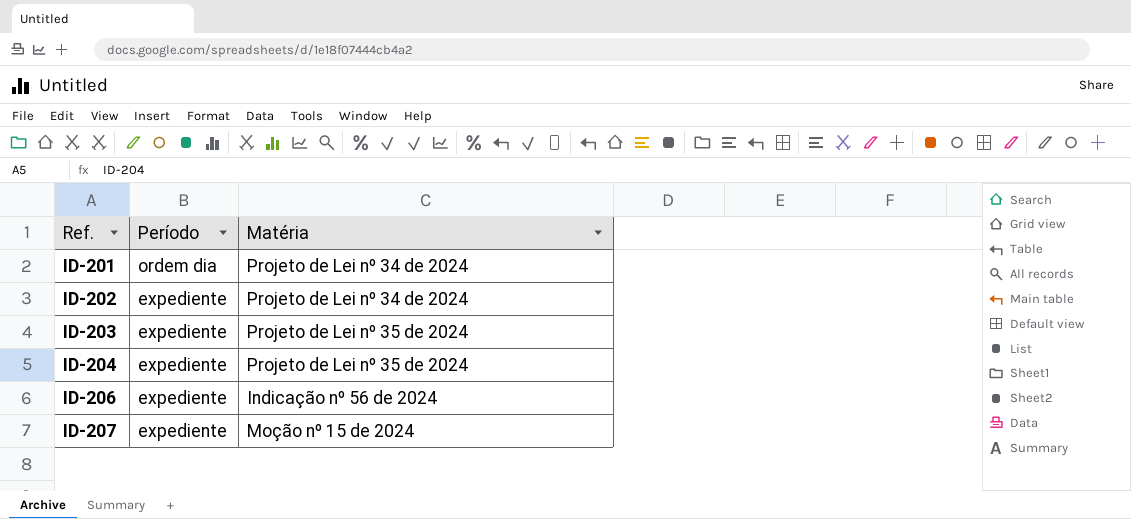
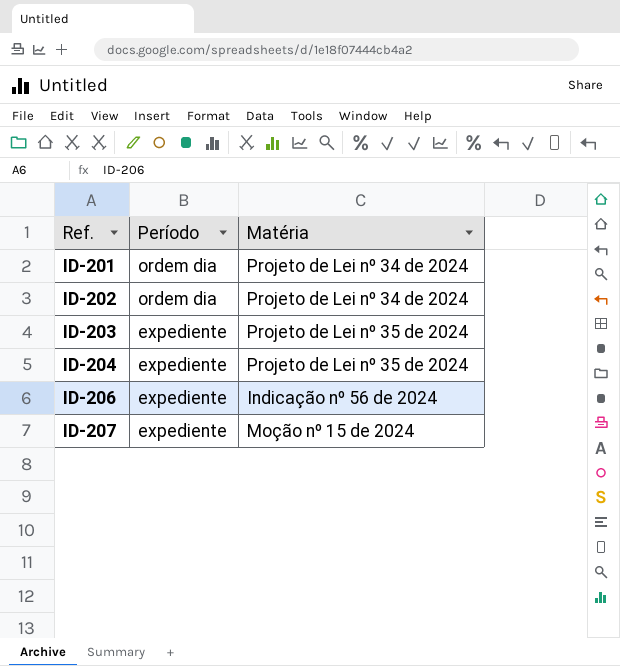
ID-202 | Período: expediente -> ordem dia

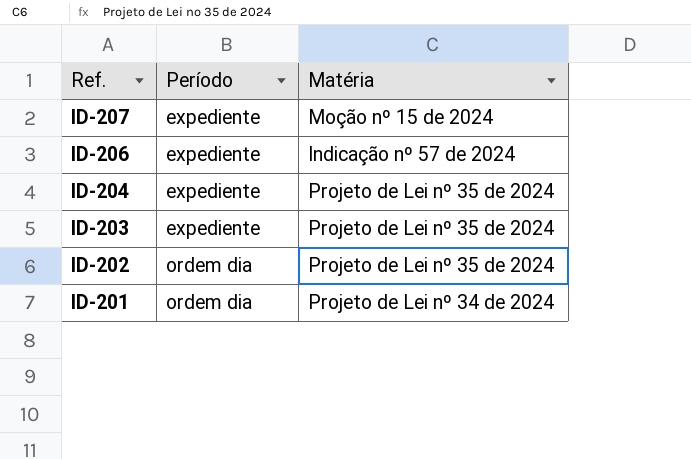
row order: Ref. ascending -> Ref. descending
ID-206 | Matéria: Indicação nº 56 de 2024 -> Indicação nº 57 de 2024
ID-202 | Matéria: Projeto de Lei nº 34 de 2024 -> Projeto de Lei nº 35 de 2024

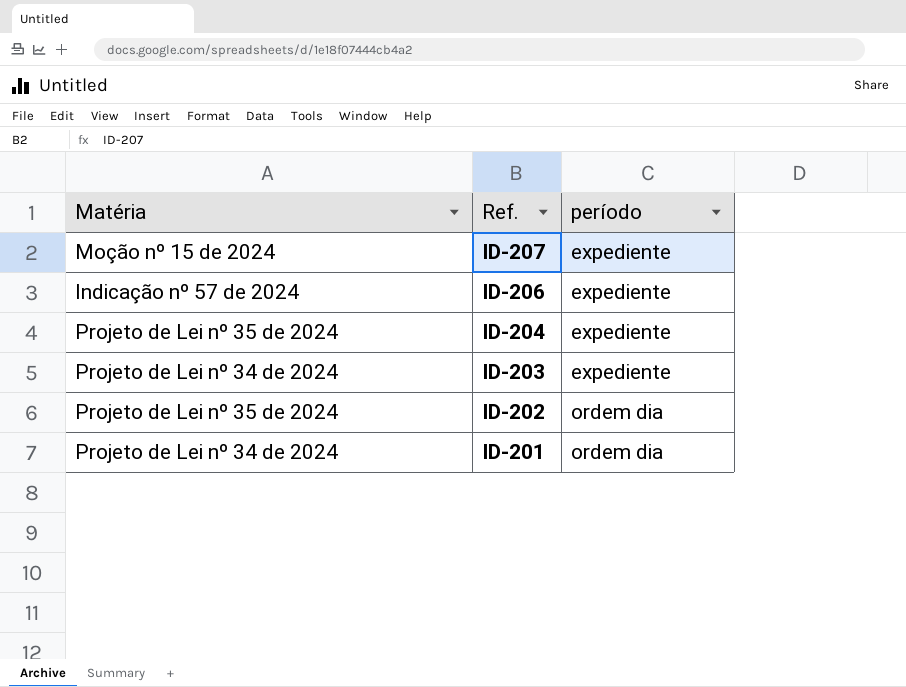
column Matéria | position: 3 -> 1
column name: Período -> período
ID-203 | Matéria: Projeto de Lei nº 35 de 2024 -> Projeto de Lei nº 34 de 2024

